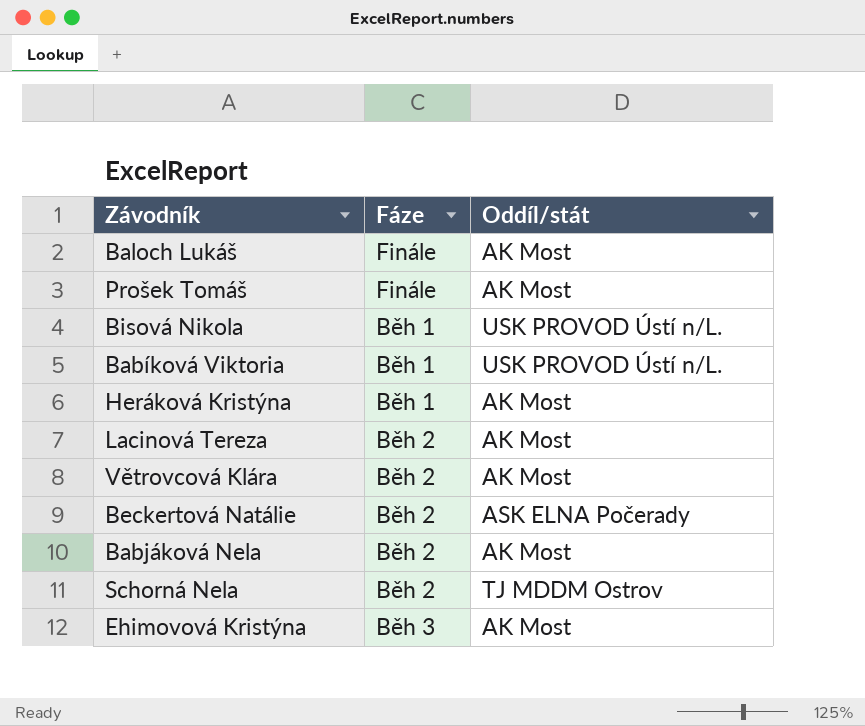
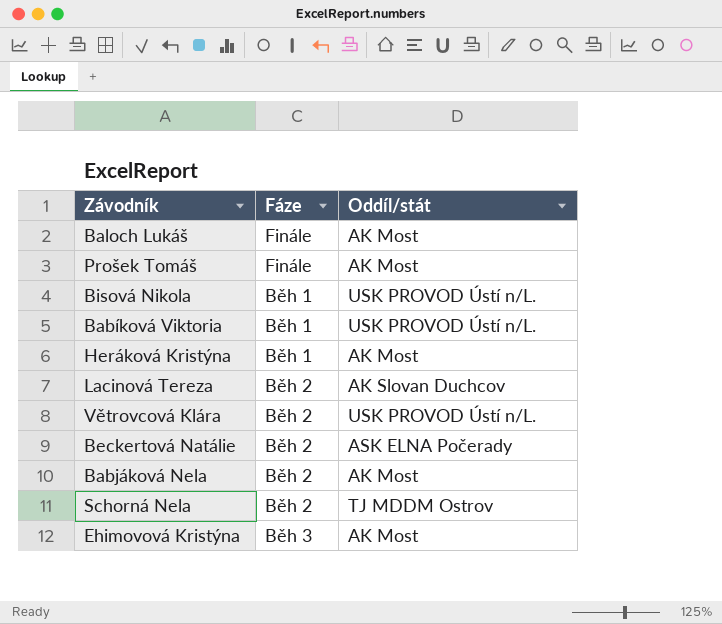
Lacinová Tereza | Oddíl/stát: AK Most -> AK Slovan Duchcov
Větrovcová Klára | Oddíl/stát: AK Most -> USK PROVOD Ústí n/L.

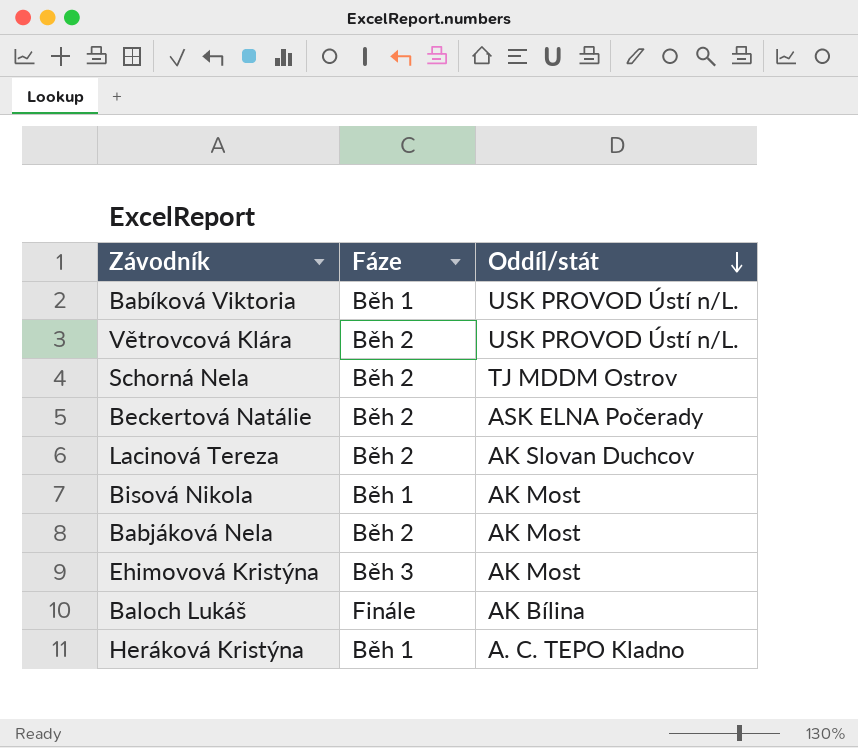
row order: none -> Oddíl/stát descending
row Prošek Tomáš: Finále | AK Most -> none
Bisová Nikola | Oddíl/stát: USK PROVOD Ústí n/L. -> AK Most
Baloch Lukáš | Oddíl/stát: AK Most -> AK Bílina
Heráková Kristýna | Oddíl/stát: AK Most -> A. C. TEPO Kladno

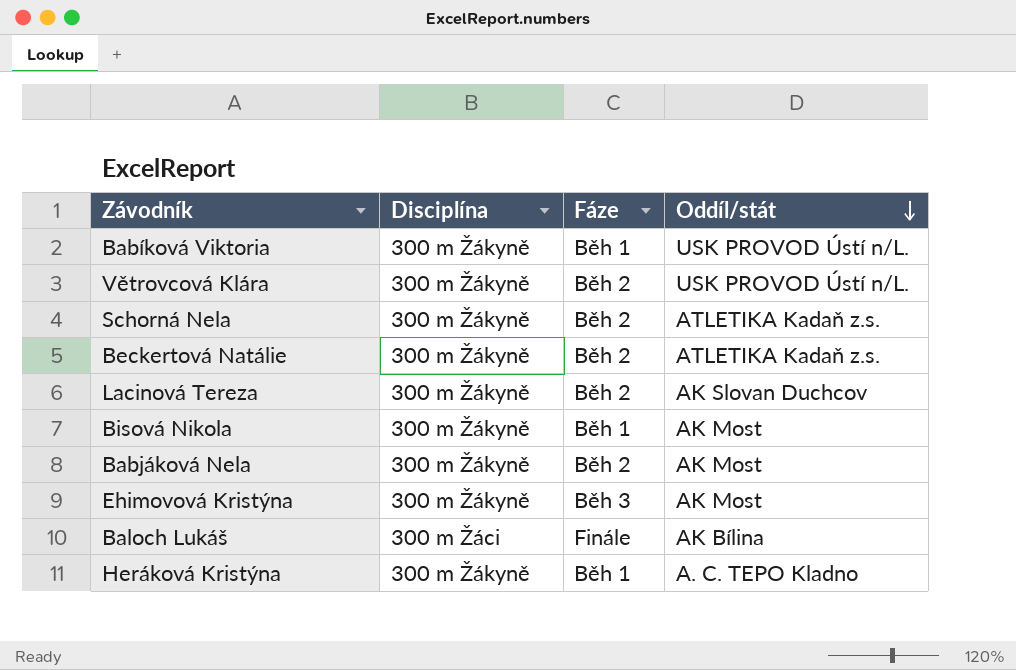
column Disciplína | position: none -> 2
Schorná Nela | Oddíl/stát: TJ MDDM Ostrov -> ATLETIKA Kadaň z.s.
Beckertová Natálie | Oddíl/stát: ASK ELNA Počerady -> ATLETIKA Kadaň z.s.

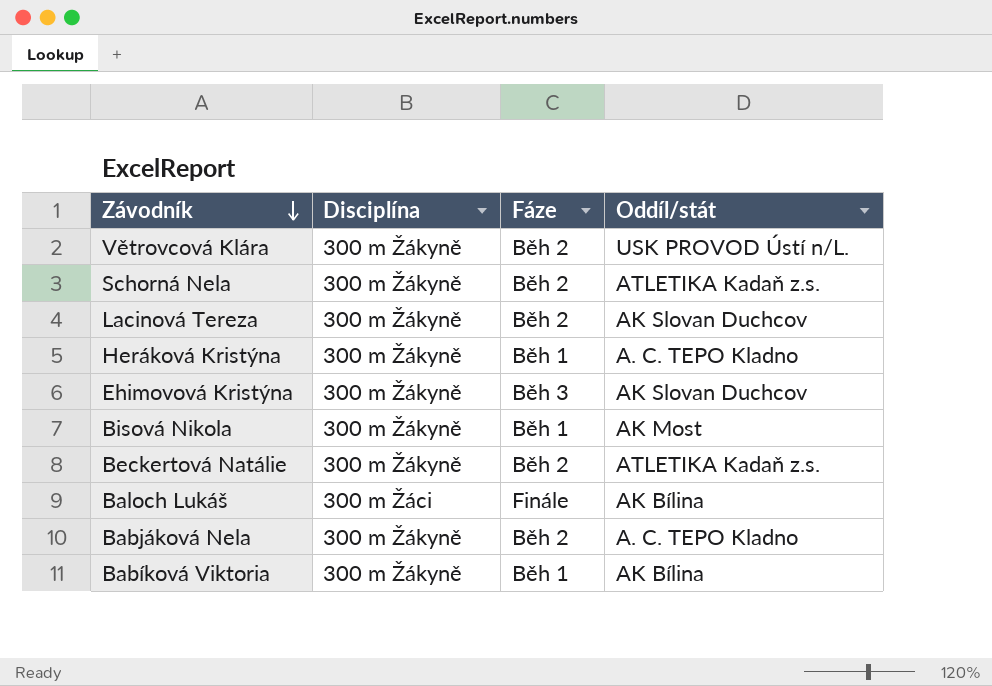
row order: Oddíl/stát descending -> Závodník descending
Ehimovová Kristýna | Oddíl/stát: AK Most -> AK Slovan Duchcov
Babjáková Nela | Oddíl/stát: AK Most -> A. C. TEPO Kladno
Babíková Viktoria | Oddíl/stát: USK PROVOD Ústí n/L. -> AK Bílina

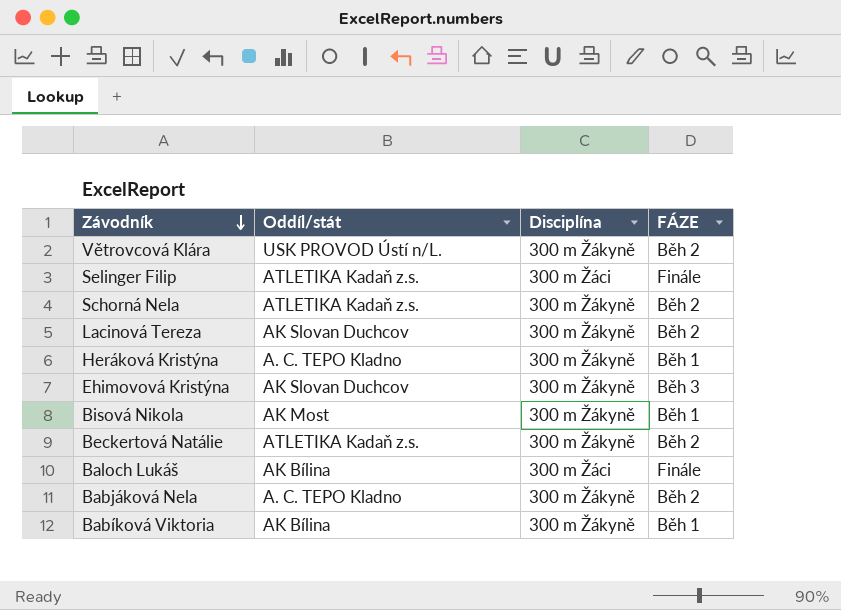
column Oddíl/stát | position: 4 -> 2
column name: Fáze -> FÁZE
row Selinger Filip: none -> ATLETIKA Kadaň z.s. | 300 m Žáci | Finále

